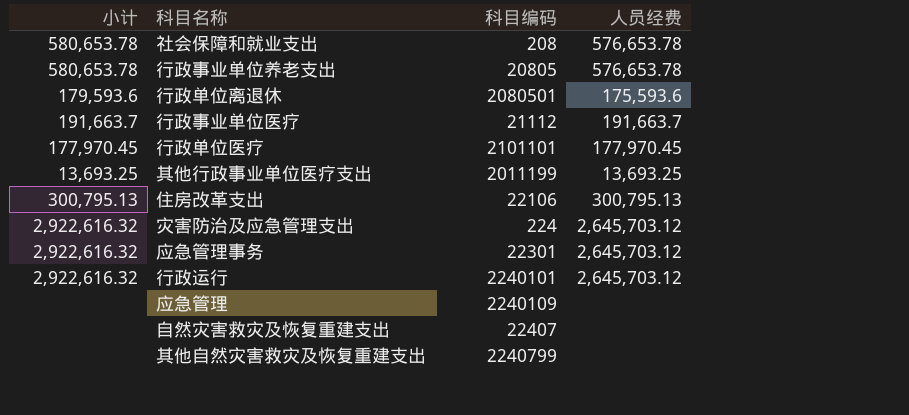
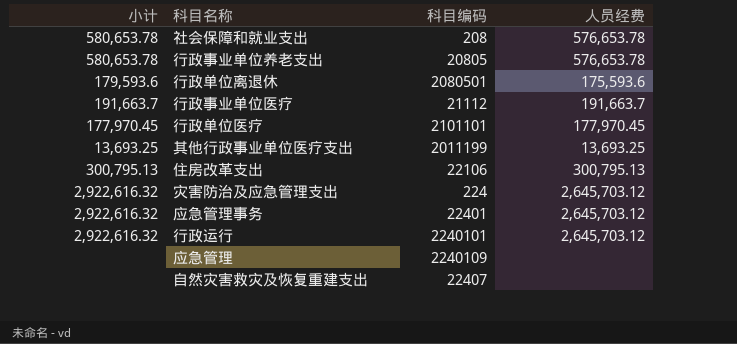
row 其他自然灾害救灾及恢复重建支出: none | 2240799 | none -> none
应急管理事务 | 科目编码: 22301 -> 22401

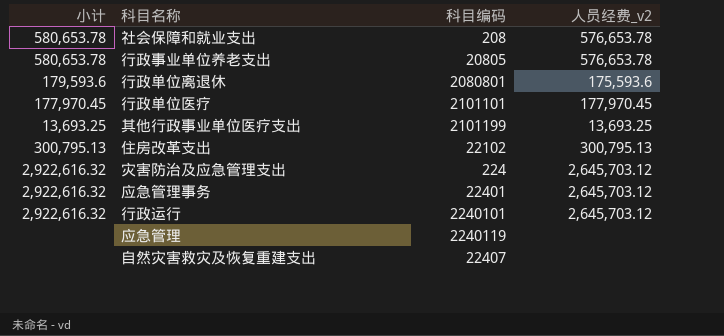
column name: 人员经费 -> 人员经费_v2
row 行政事业单位医疗: 191,663.7 | 21112 | 191,663.7 -> none
行政单位离退休 | 科目编码: 2080501 -> 2080801
其他行政事业单位医疗支出 | 科目编码: 2011199 -> 2101199
住房改革支出 | 科目编码: 22106 -> 22102
应急管理 | 科目编码: 2240109 -> 2240119

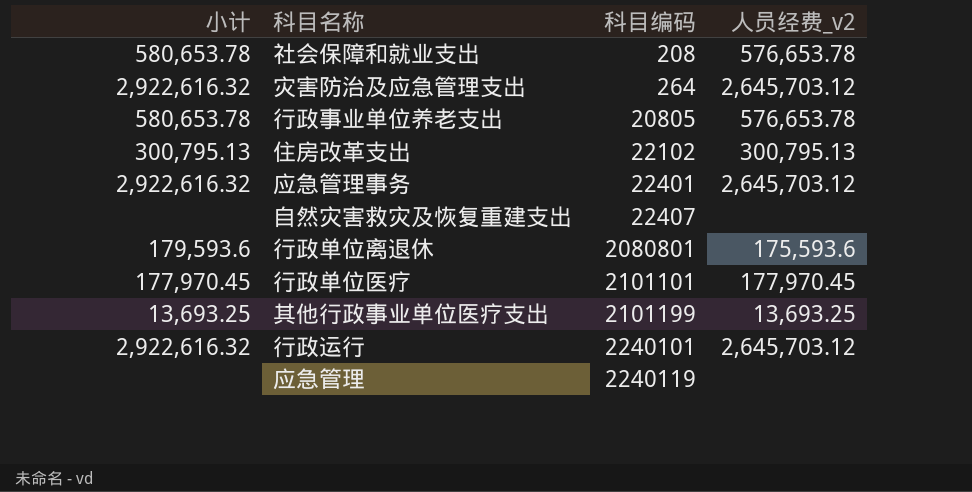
row order: none -> 科目编码 ascending
灾害防治及应急管理支出 | 科目编码: 224 -> 264

